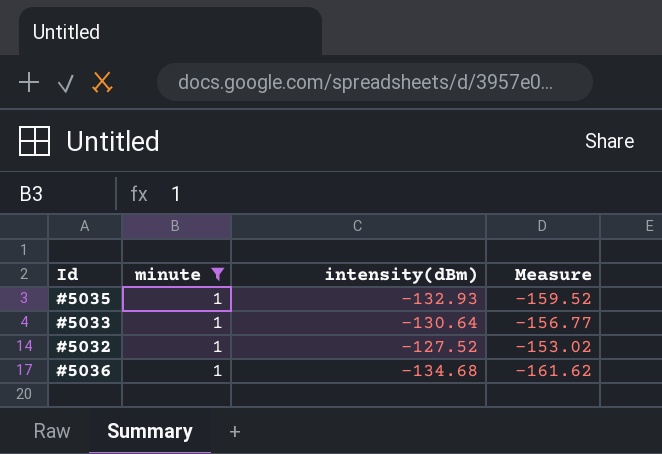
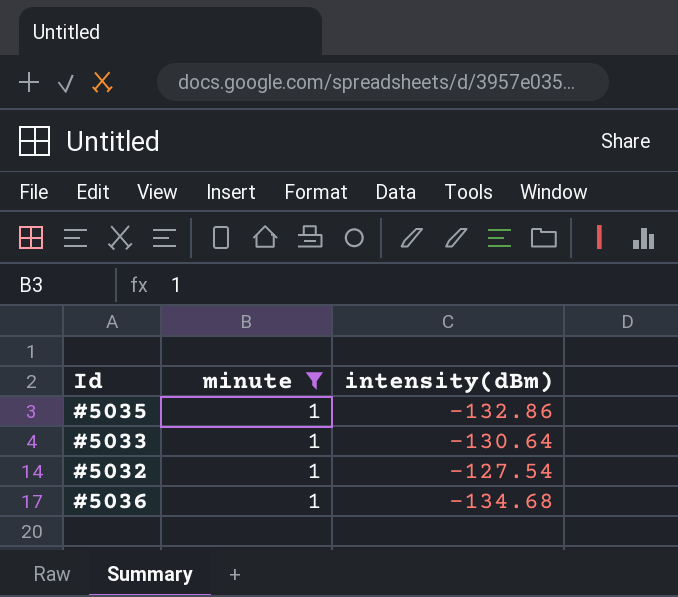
column Measure | formula: [intensity(dBm)] * 1.2 -> none
#5035 | intensity(dBm): -132.93 -> -132.86
#5032 | intensity(dBm): -127.52 -> -127.54

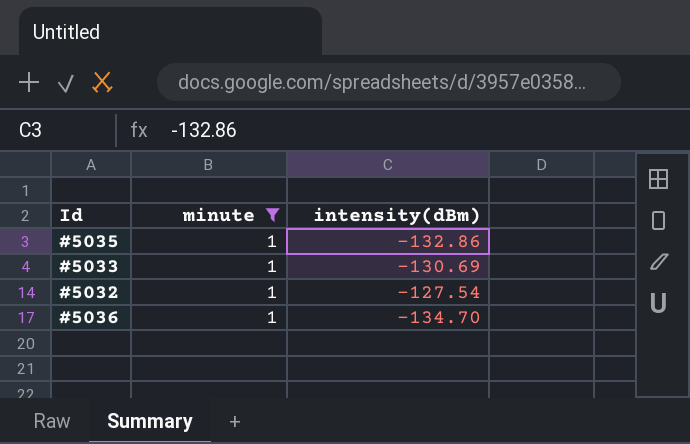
#5033 | intensity(dBm): -130.64 -> -130.69
#5036 | intensity(dBm): -134.68 -> -134.70

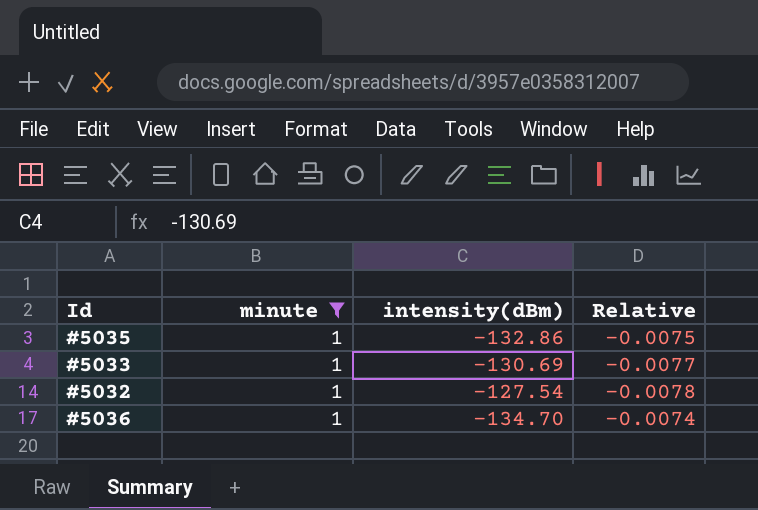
column Relative | formula: none -> [minute] / [intensity(dBm)]

